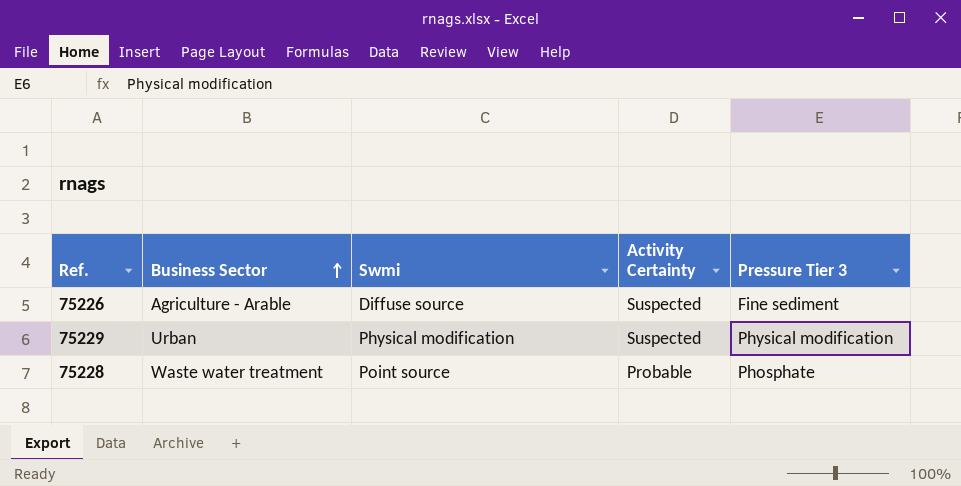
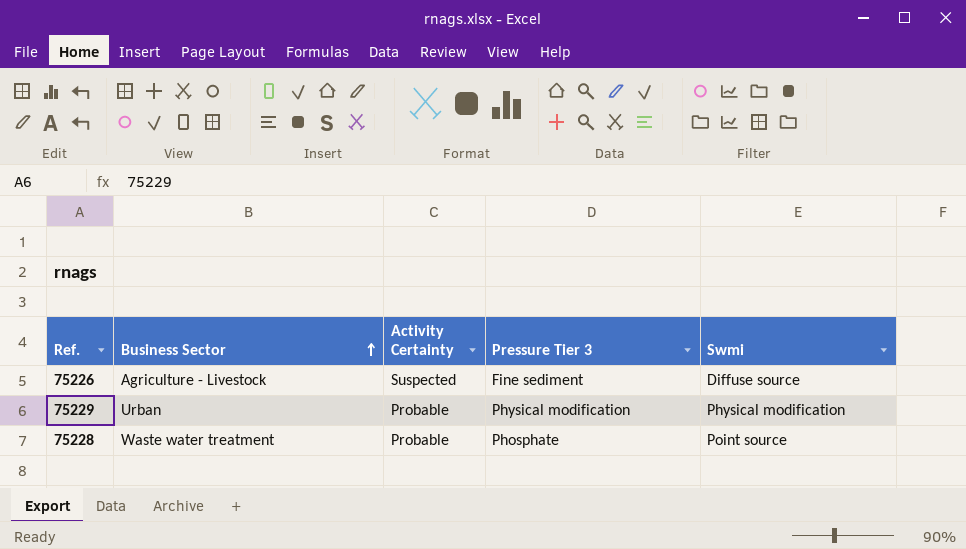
column Swmi | position: 3 -> 5
75226 | Business Sector: Agriculture - Arable -> Agriculture - Livestock
75229 | Activity Certainty: Suspected -> Probable

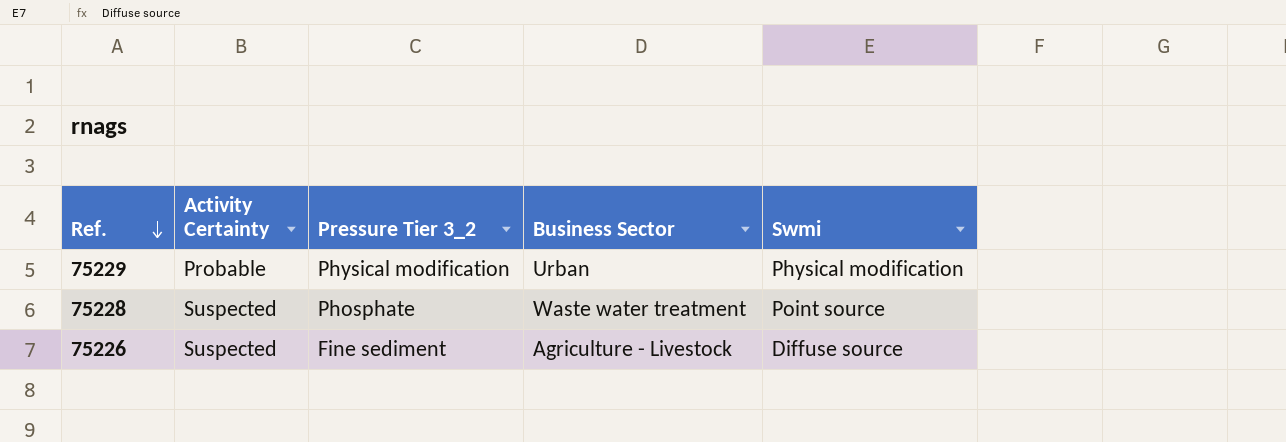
row order: Business Sector ascending -> Ref. descending
column name: Pressure Tier 3 -> Pressure Tier 3_2
column Business Sector | position: 2 -> 4
75228 | Activity Certainty: Probable -> Suspected

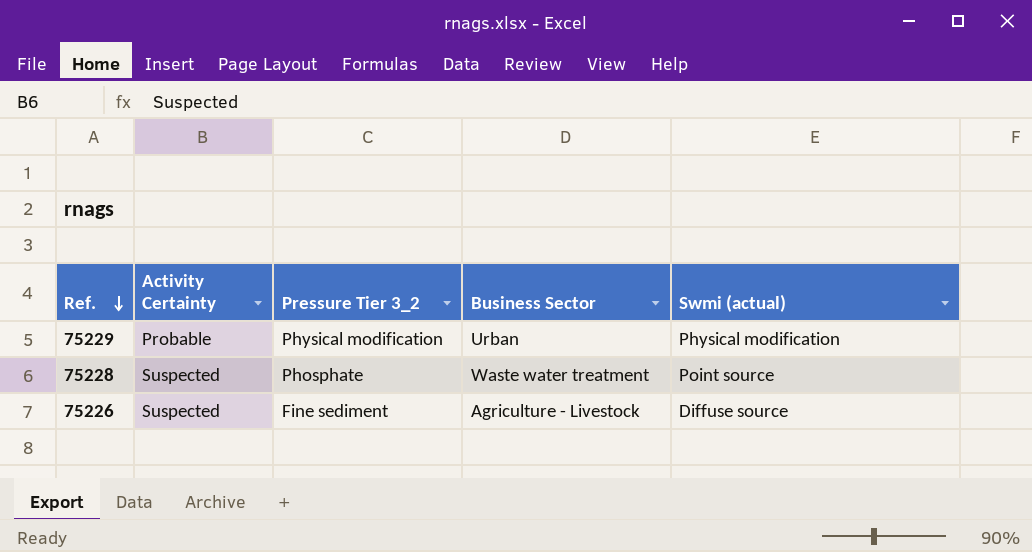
column name: Swmi -> Swmi (actual)

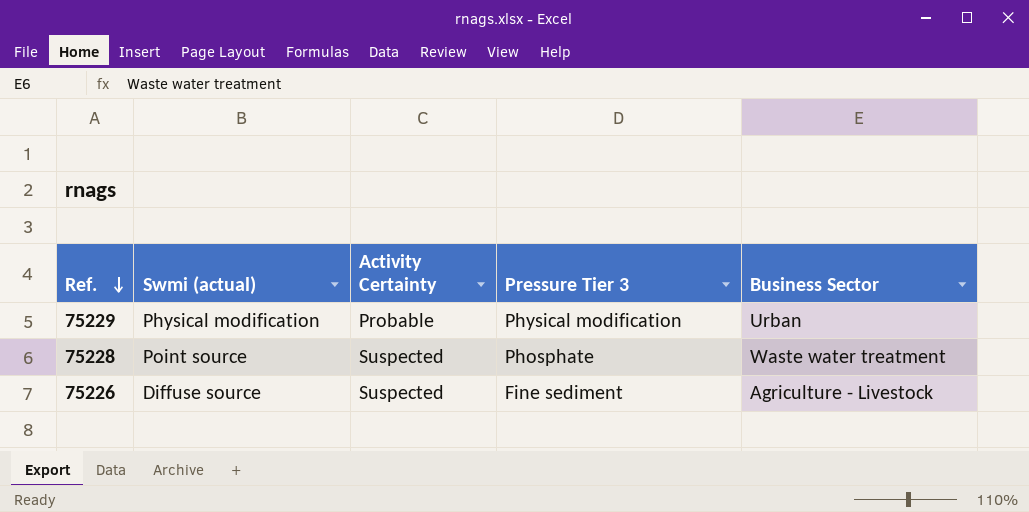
column Swmi (actual) | position: 5 -> 2
column name: Pressure Tier 3_2 -> Pressure Tier 3

